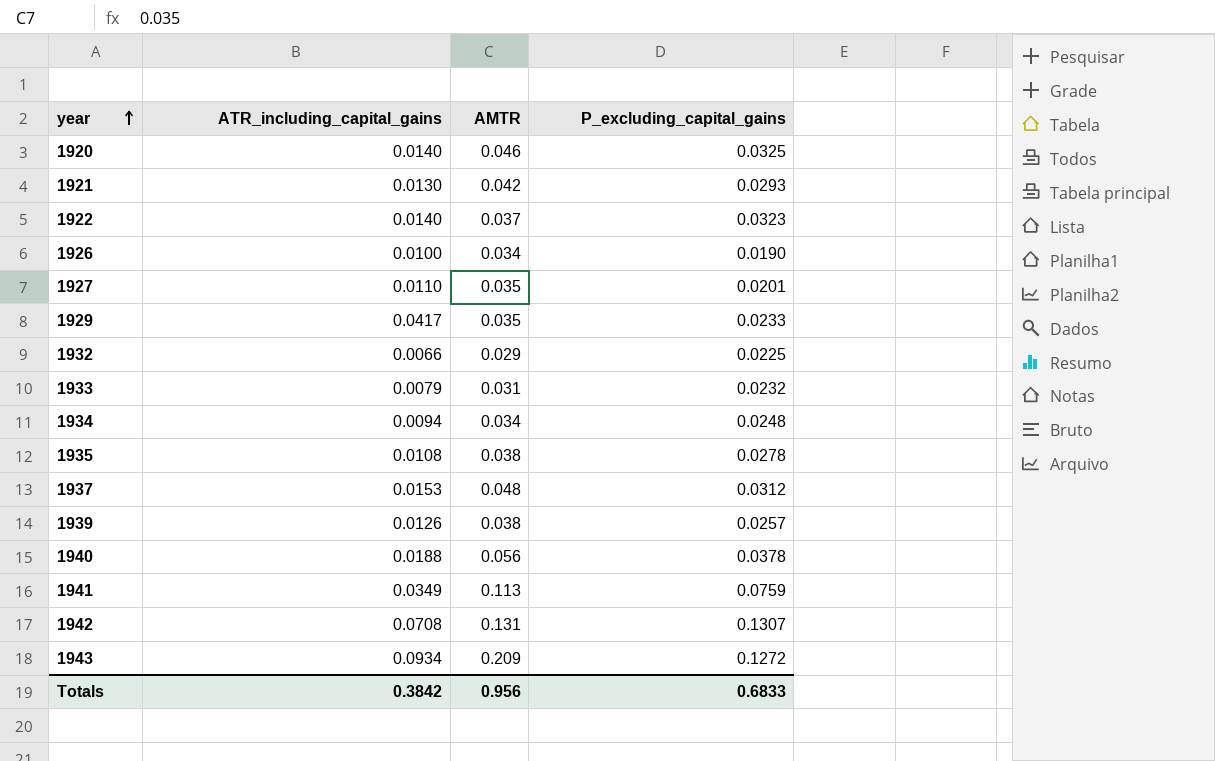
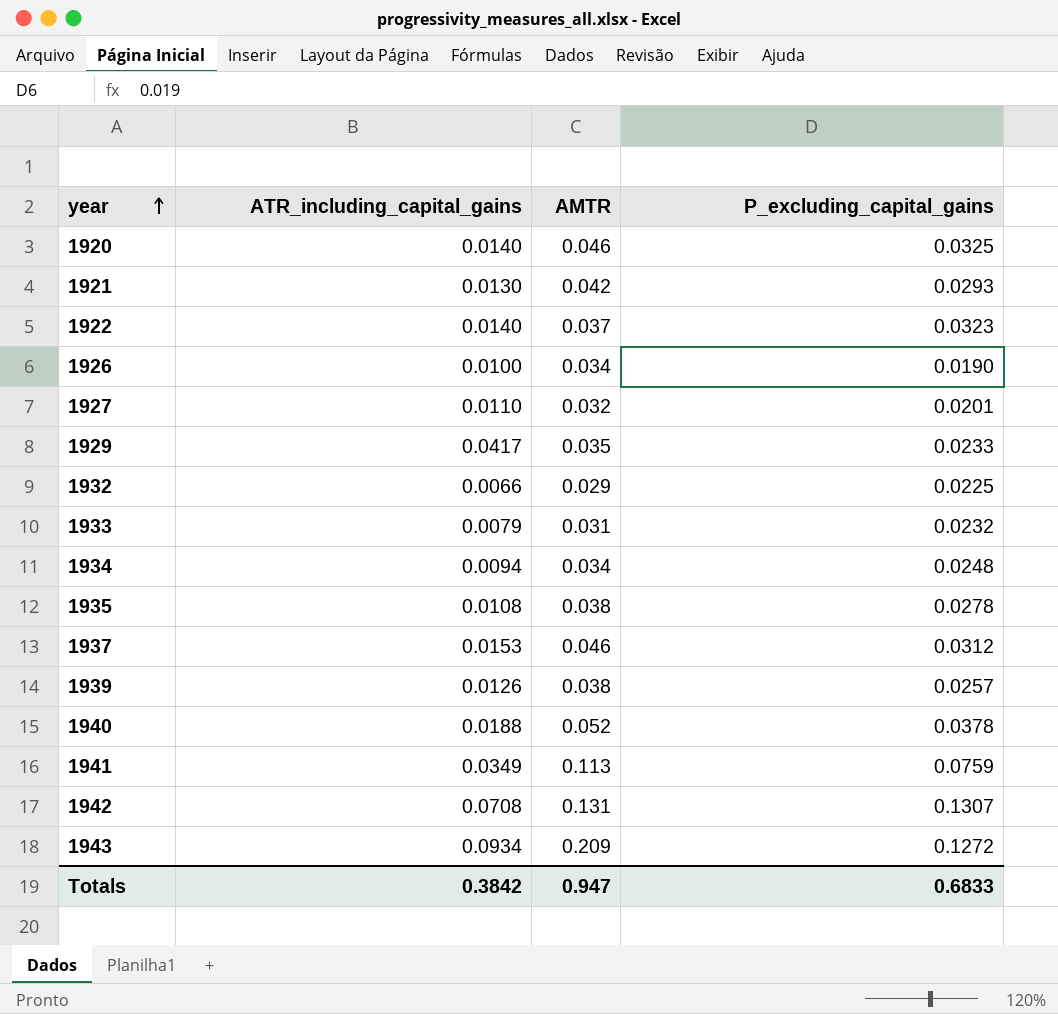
1927 | AMTR: 0.035 -> 0.032
1937 | AMTR: 0.048 -> 0.046
1940 | AMTR: 0.056 -> 0.052
Totals | AMTR: 0.956 -> 0.947

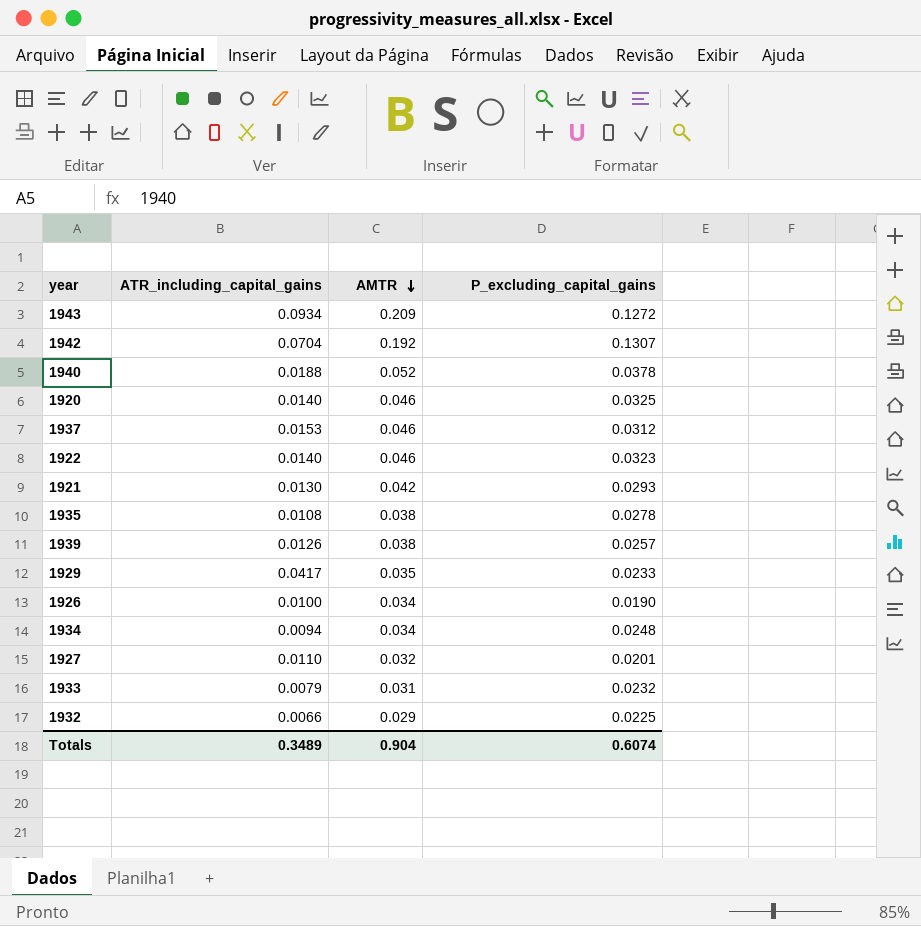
row order: year ascending -> AMTR descending
row 1941: 0.0349 | 0.113 | 0.0759 -> none
1942 | ATR_including_capital_gains: 0.0708 -> 0.0704
1942 | AMTR: 0.131 -> 0.192
1922 | AMTR: 0.037 -> 0.046
Totals | ATR_including_capital_gains: 0.3842 -> 0.3489
Totals | AMTR: 0.947 -> 0.904
Totals | P_excluding_capital_gains: 0.6833 -> 0.6074

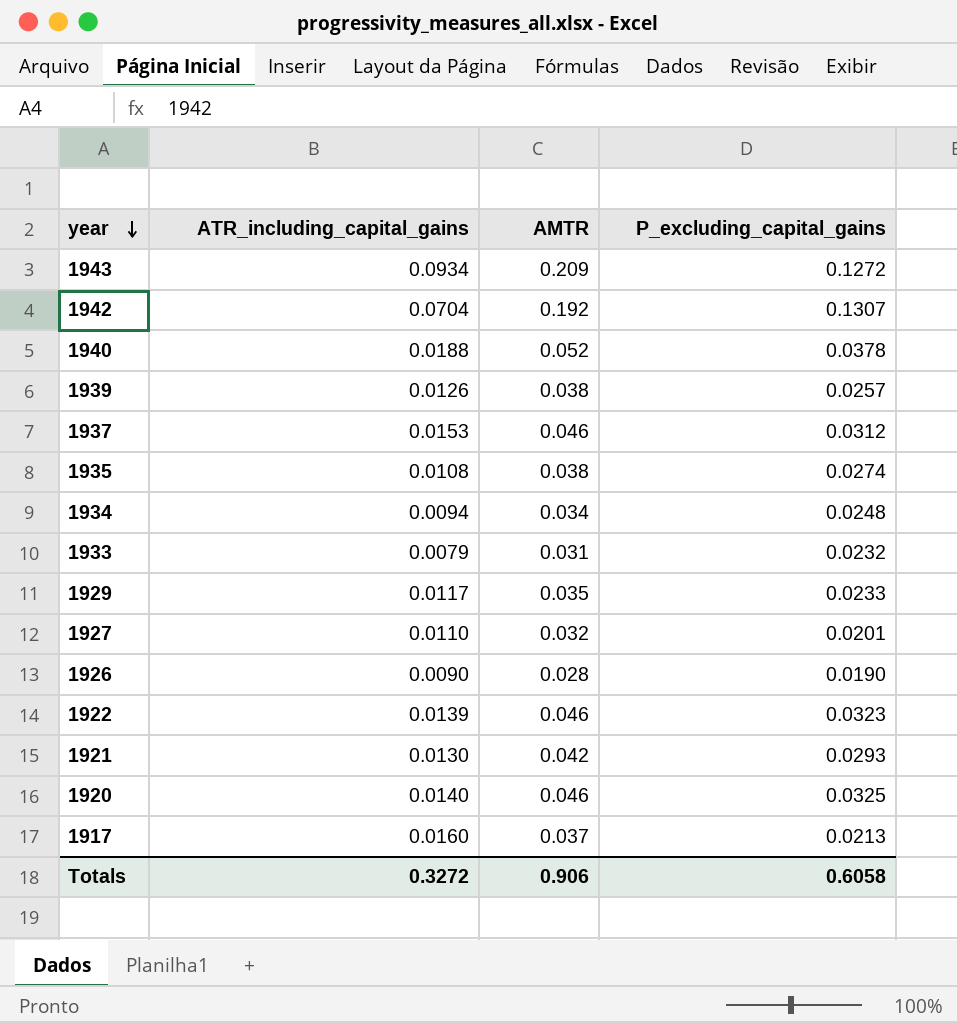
row order: AMTR descending -> year descending
row 1932: 0.0066 | 0.029 | 0.0225 -> none
1935 | P_excluding_capital_gains: 0.0278 -> 0.0274
1929 | ATR_including_capital_gains: 0.0417 -> 0.0117
1926 | ATR_including_capital_gains: 0.0100 -> 0.0090
1926 | AMTR: 0.034 -> 0.028
1922 | ATR_including_capital_gains: 0.0140 -> 0.0139
row 1917: none -> 0.0160 | 0.037 | 0.0213
Totals | ATR_including_capital_gains: 0.3489 -> 0.3272
Totals | AMTR: 0.904 -> 0.906
Totals | P_excluding_capital_gains: 0.6074 -> 0.6058

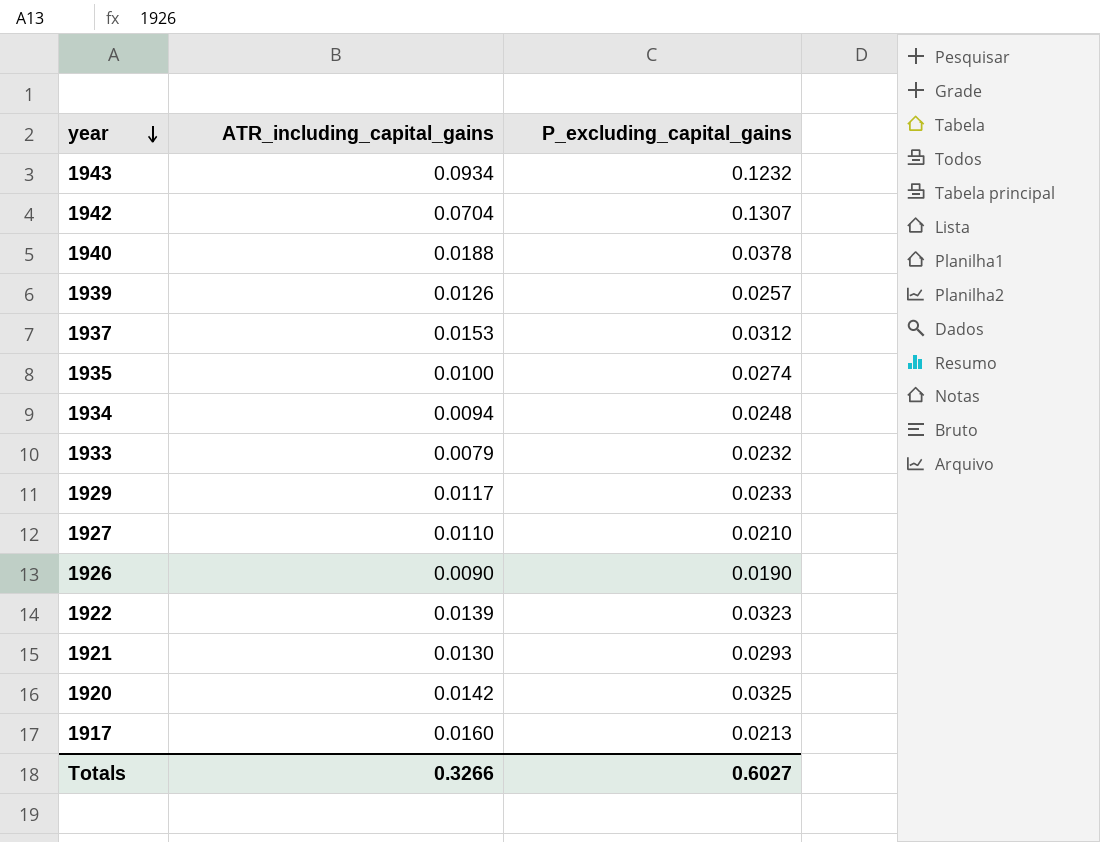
column AMTR | position: 3 -> none
1943 | P_excluding_capital_gains: 0.1272 -> 0.1232
1935 | ATR_including_capital_gains: 0.0108 -> 0.0100
1927 | P_excluding_capital_gains: 0.0201 -> 0.0210
1920 | ATR_including_capital_gains: 0.0140 -> 0.0142
Totals | ATR_including_capital_gains: 0.3272 -> 0.3266
Totals | P_excluding_capital_gains: 0.6058 -> 0.6027

